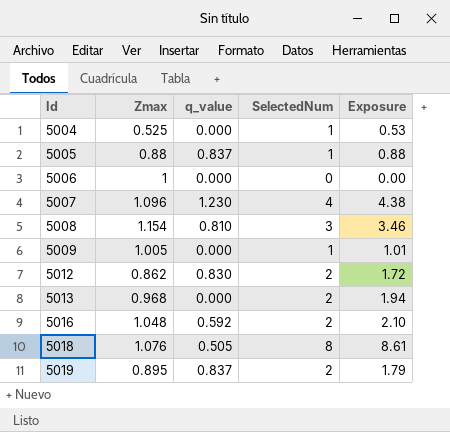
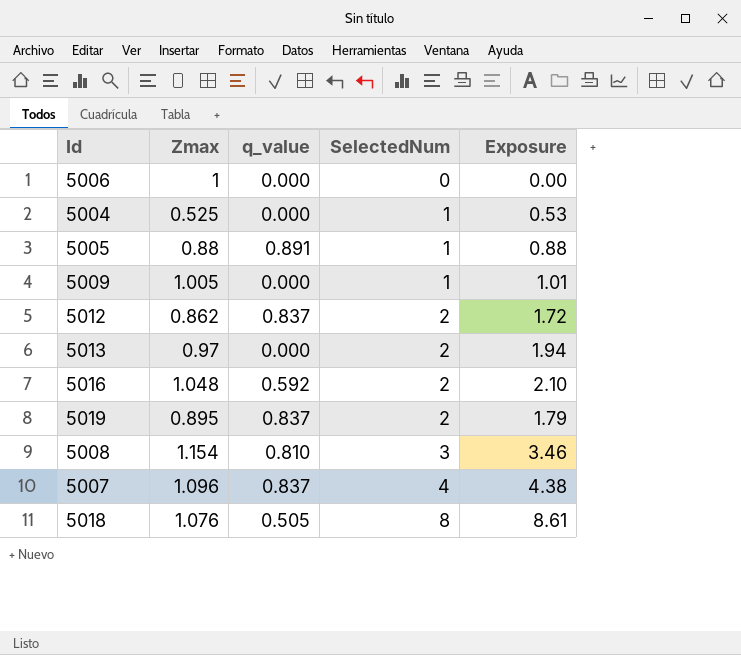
row order: Id ascending -> SelectedNum ascending
5005 | q_value: 0.837 -> 0.891
5012 | q_value: 0.830 -> 0.837
5013 | Zmax: 0.968 -> 0.97
5007 | q_value: 1.230 -> 0.837

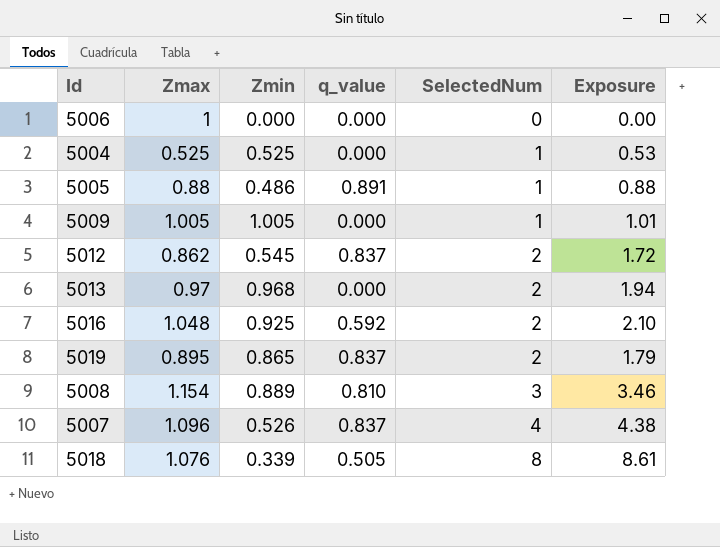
column Zmin | position: none -> 3

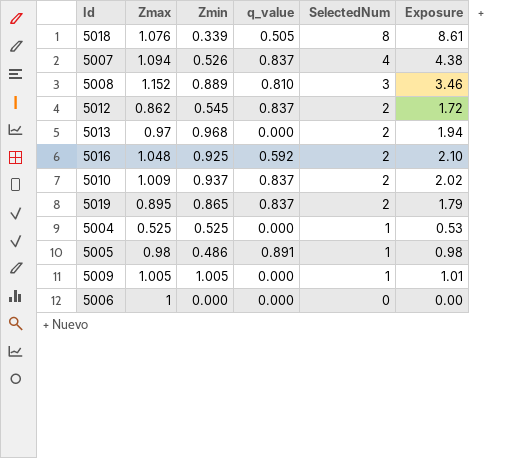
row order: SelectedNum ascending -> SelectedNum descending
5007 | Zmax: 1.096 -> 1.094
5008 | Zmax: 1.154 -> 1.152
row 5010: none -> 1.009 | 0.937 | 0.837 | 2 | 2.02
5005 | Zmax: 0.88 -> 0.98
5005 | Exposure: 0.88 -> 0.98

